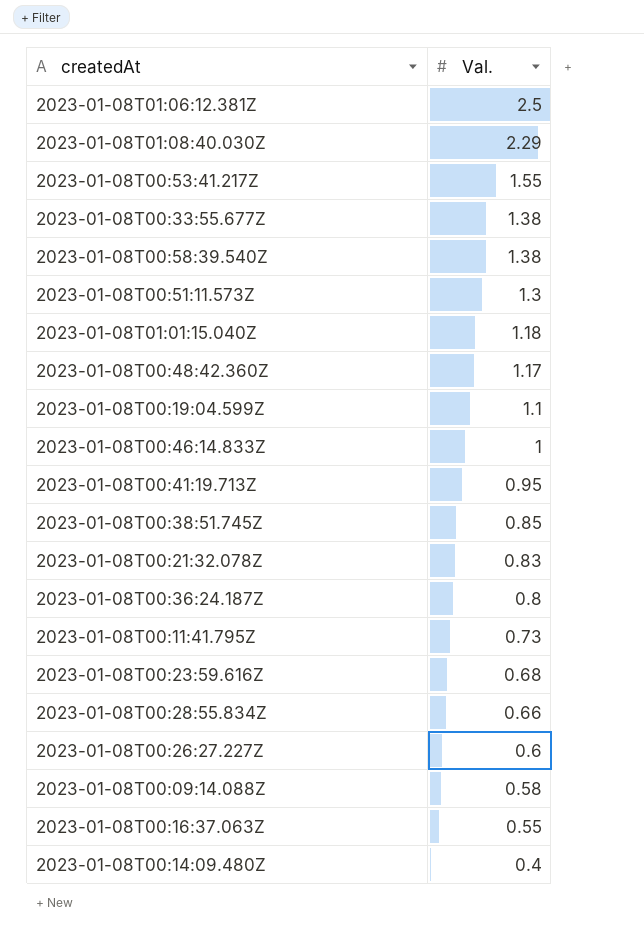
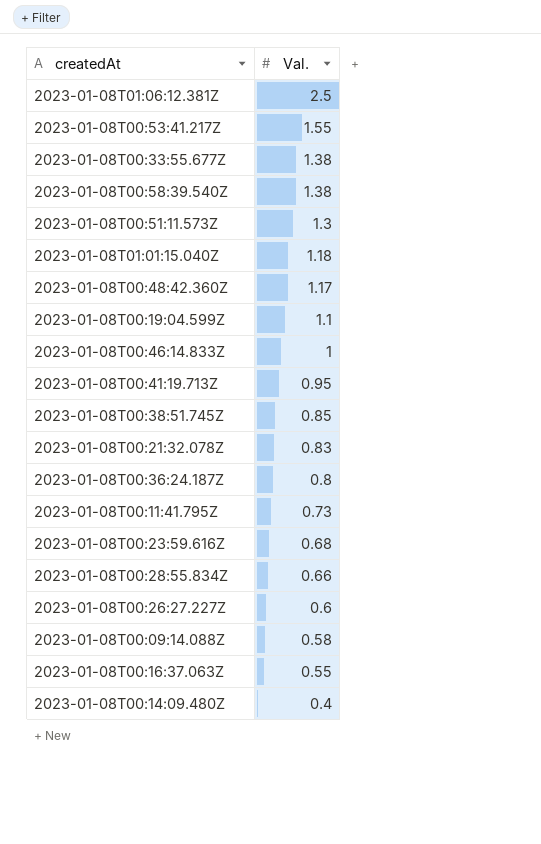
row 2023-01-08T01:08:40.030Z: 2.29 -> none

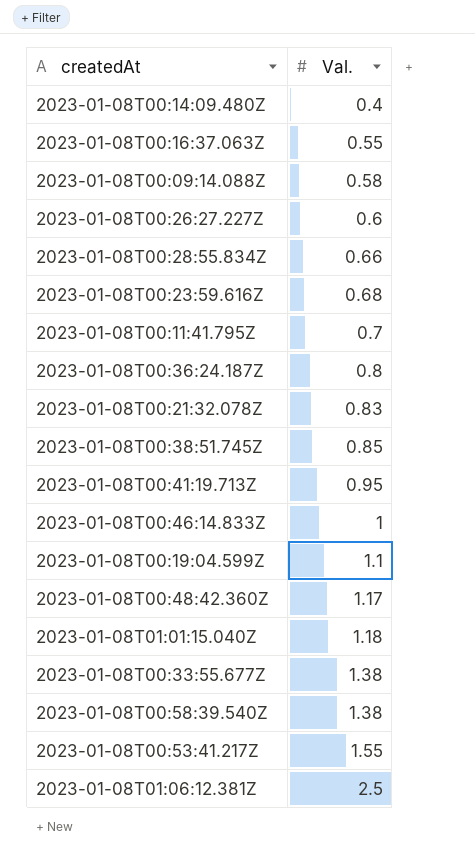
row order: Val. descending -> Val. ascending
row 2023-01-08T00:51:11.573Z: 1.3 -> none
2023-01-08T00:11:41.795Z | Val.: 0.73 -> 0.7

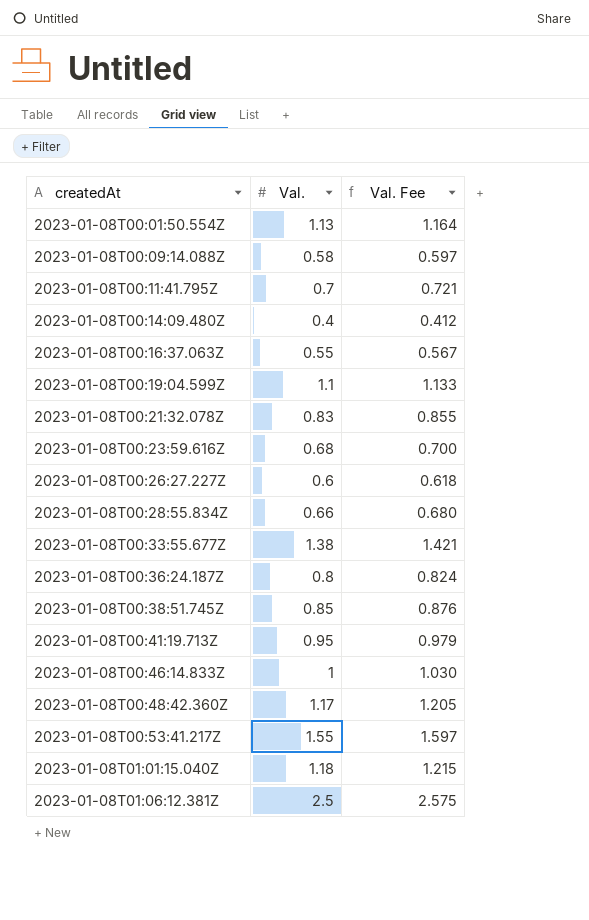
row order: Val. ascending -> createdAt ascending
column Val. Fee | formula: none -> [Val.] * 1.03
row 2023-01-08T00:58:39.540Z: 1.38 -> none
row 2023-01-08T00:01:50.554Z: none -> 1.13 | 1.164

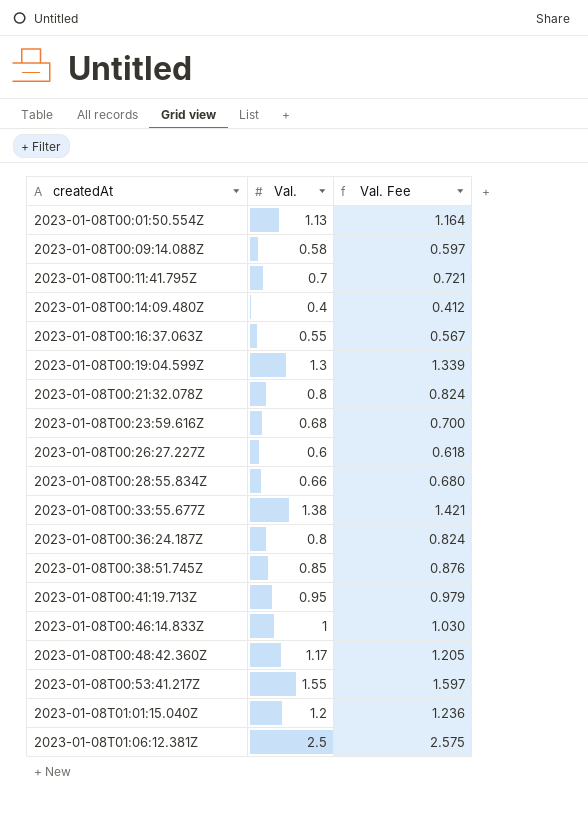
2023-01-08T00:19:04.599Z | Val.: 1.1 -> 1.3
2023-01-08T00:19:04.599Z | Val. Fee: 1.133 -> 1.339
2023-01-08T00:21:32.078Z | Val.: 0.83 -> 0.8
2023-01-08T00:21:32.078Z | Val. Fee: 0.855 -> 0.824
2023-01-08T01:01:15.040Z | Val.: 1.18 -> 1.2
2023-01-08T01:01:15.040Z | Val. Fee: 1.215 -> 1.236

